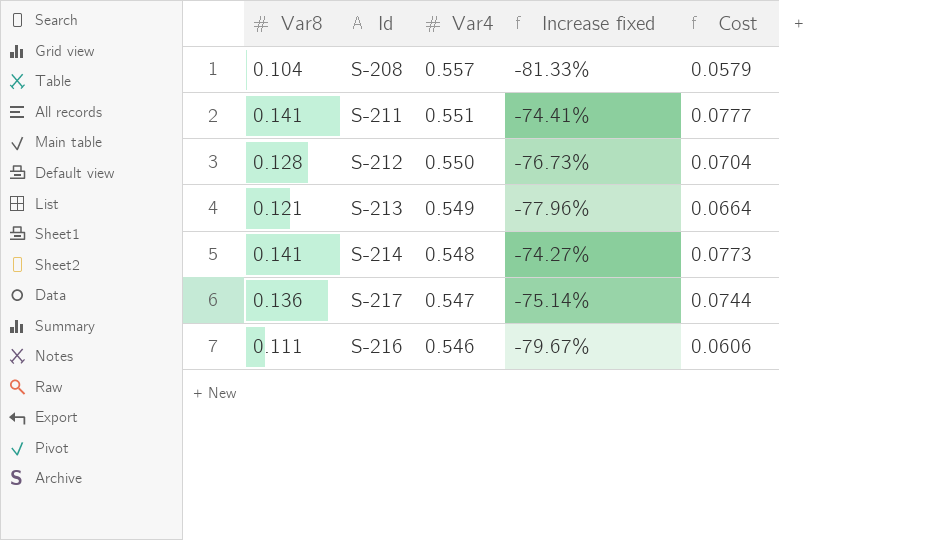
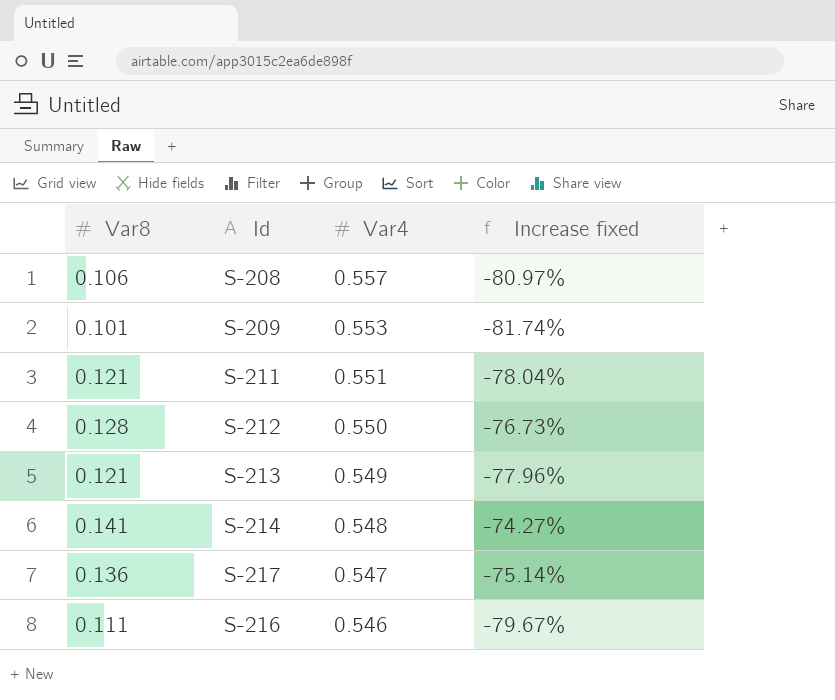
column Cost | formula: [Var8] * [Var4] -> none
S-208 | Var8: 0.104 -> 0.106
S-208 | Increase fixed: -81.33% -> -80.97%
row S-209: none -> 0.101 | 0.553 | -81.74%
S-211 | Var8: 0.141 -> 0.121
S-211 | Increase fixed: -74.41% -> -78.04%

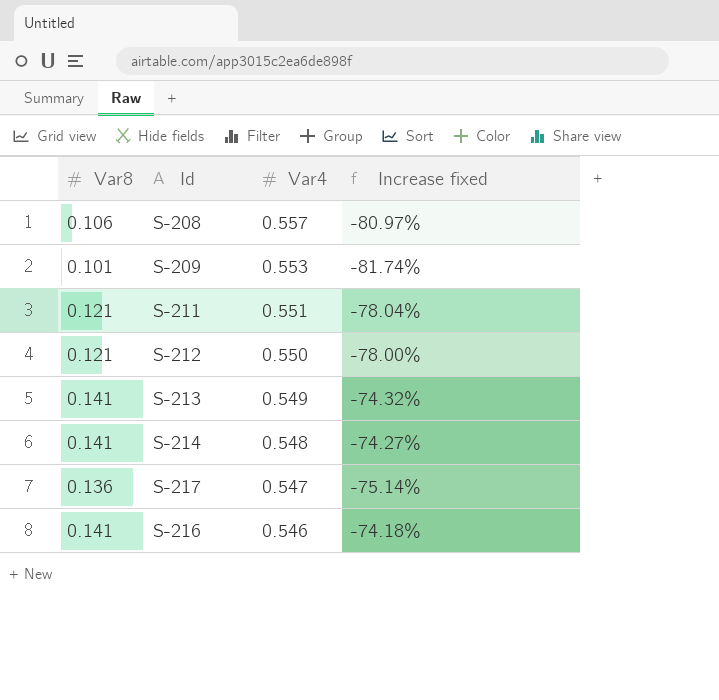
S-212 | Var8: 0.128 -> 0.121
S-212 | Increase fixed: -76.73% -> -78.00%
S-213 | Var8: 0.121 -> 0.141
S-213 | Increase fixed: -77.96% -> -74.32%
S-216 | Var8: 0.111 -> 0.141
S-216 | Increase fixed: -79.67% -> -74.18%

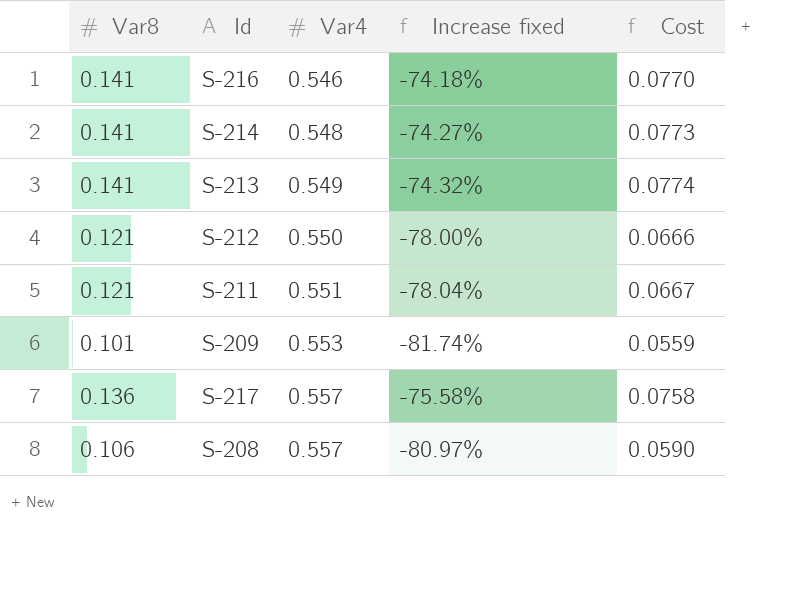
row order: Var4 descending -> Var4 ascending
column Cost | formula: none -> [Var8] * [Var4]
S-217 | Var4: 0.547 -> 0.557
S-217 | Increase fixed: -75.14% -> -75.58%

